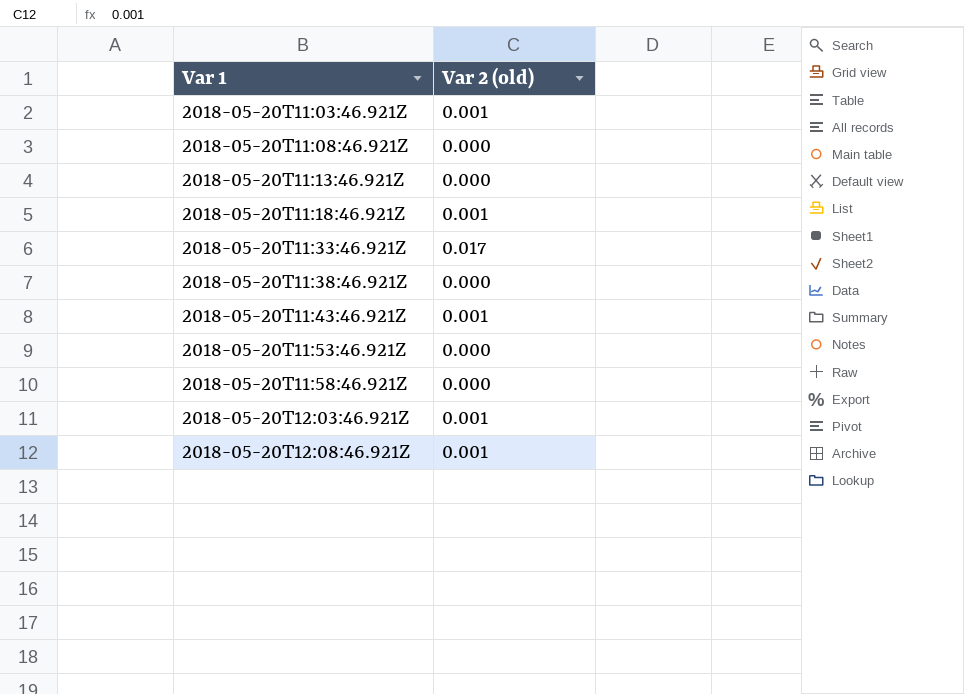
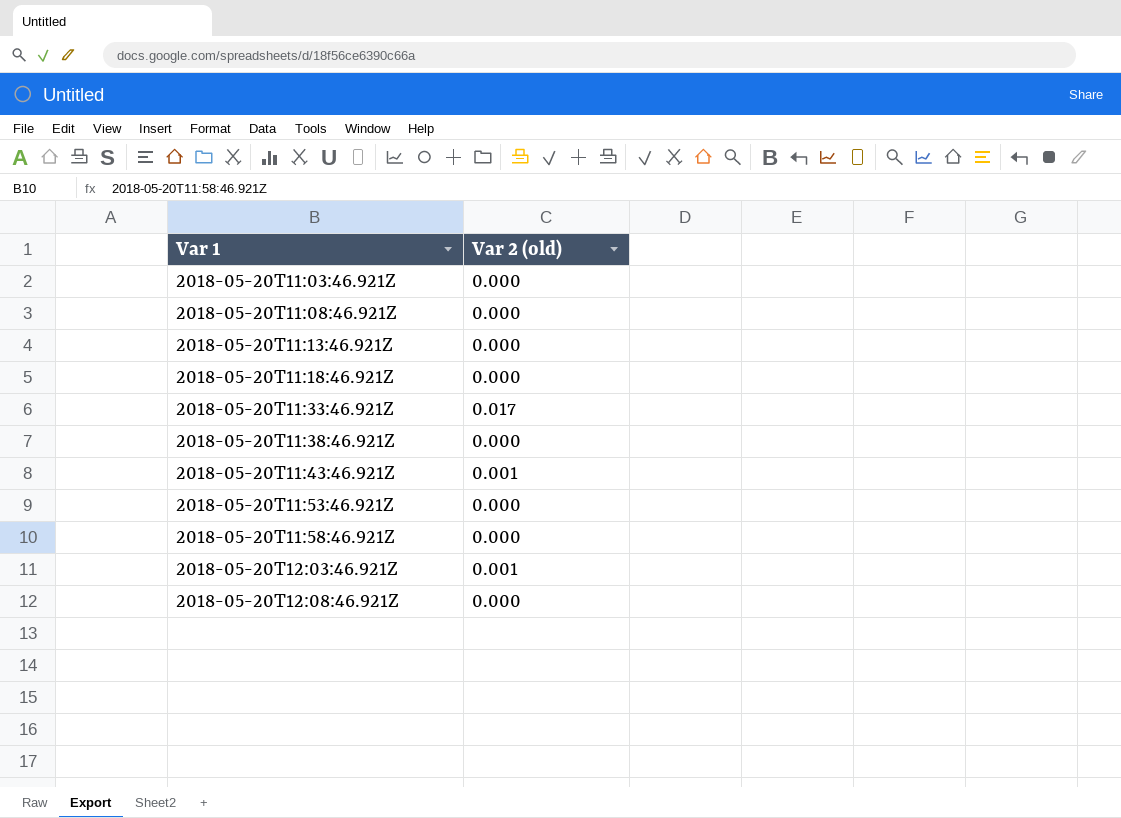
2018-05-20T11:03:46.921Z | Var 2 (old): 0.001 -> 0.000
2018-05-20T11:18:46.921Z | Var 2 (old): 0.001 -> 0.000
2018-05-20T12:08:46.921Z | Var 2 (old): 0.001 -> 0.000

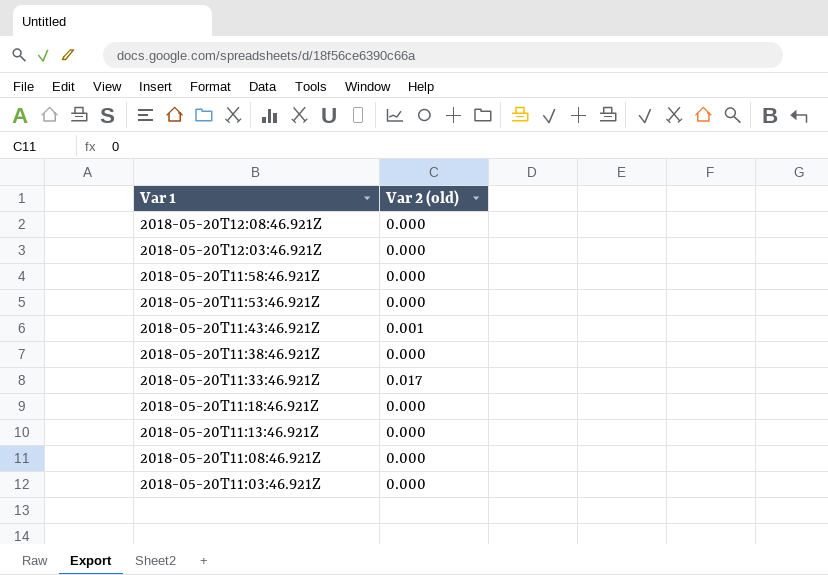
row order: Var 1 ascending -> Var 1 descending
2018-05-20T12:03:46.921Z | Var 2 (old): 0.001 -> 0.000

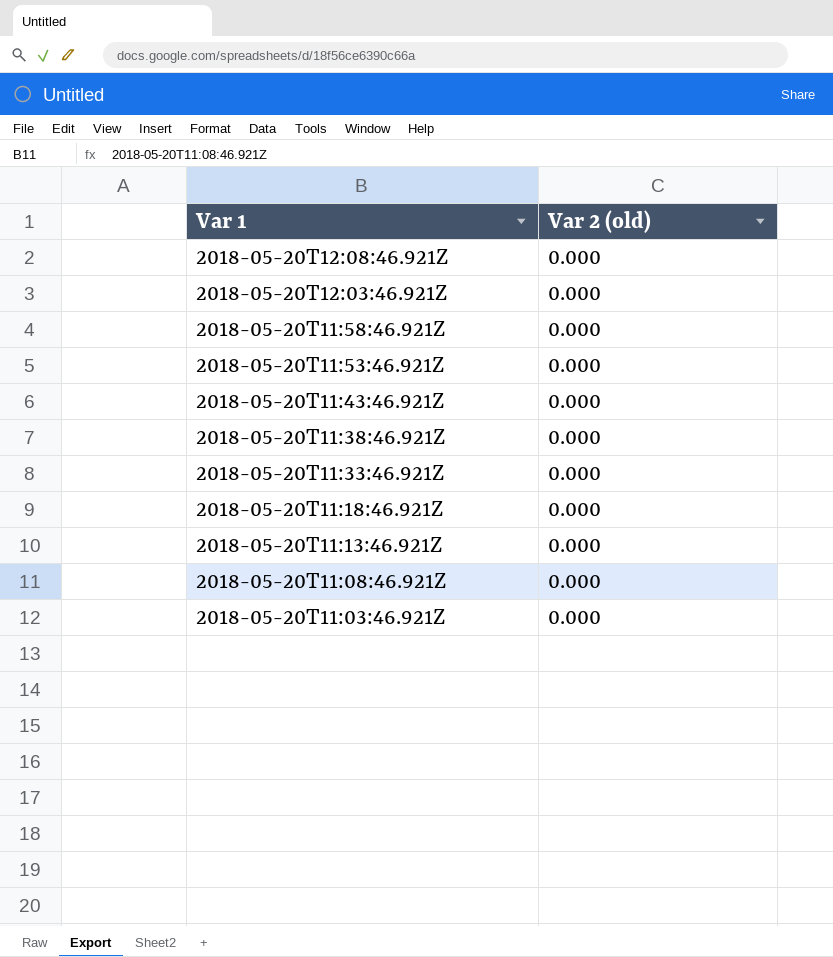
2018-05-20T11:43:46.921Z | Var 2 (old): 0.001 -> 0.000
2018-05-20T11:33:46.921Z | Var 2 (old): 0.017 -> 0.000

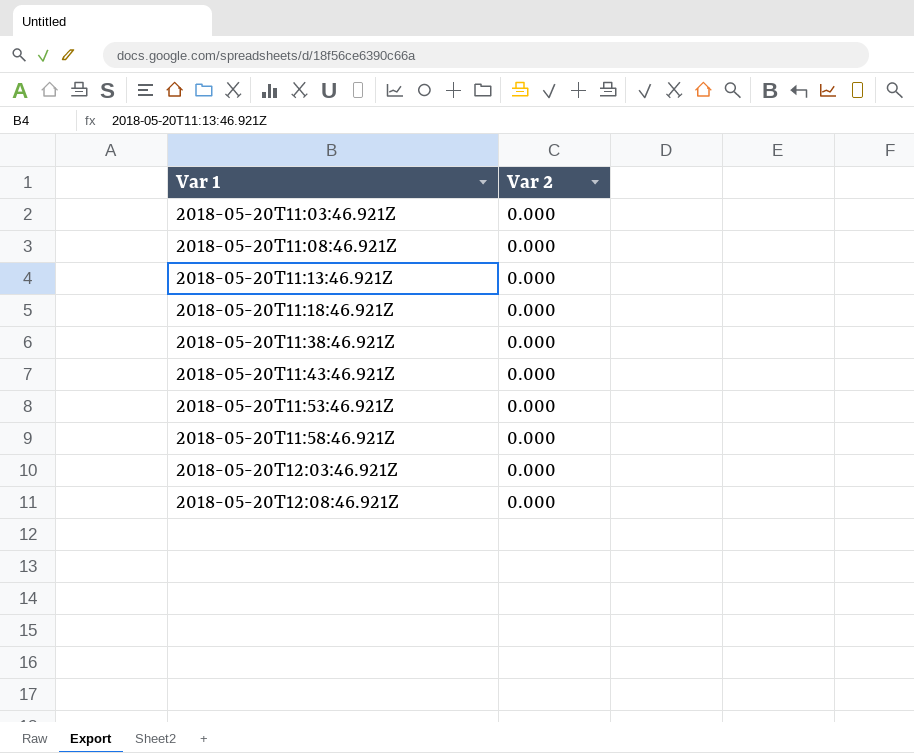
row order: Var 1 descending -> Var 1 ascending
column name: Var 2 (old) -> Var 2
row 2018-05-20T11:33:46.921Z: 0.000 -> none

